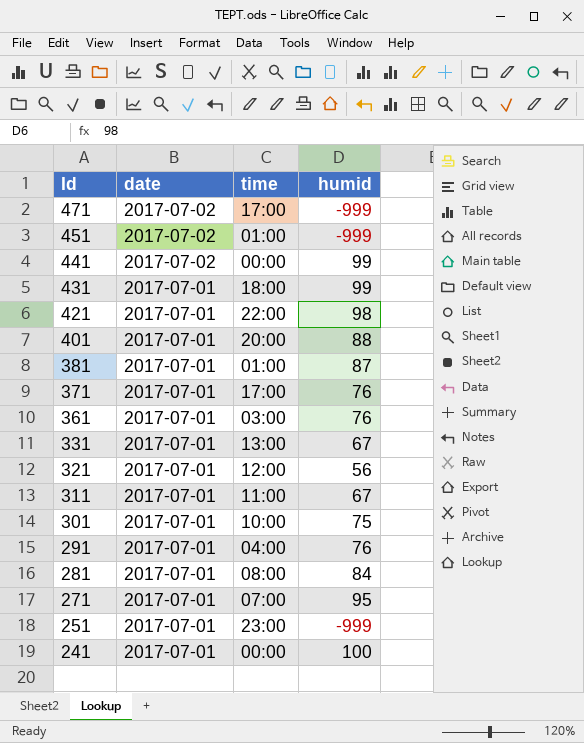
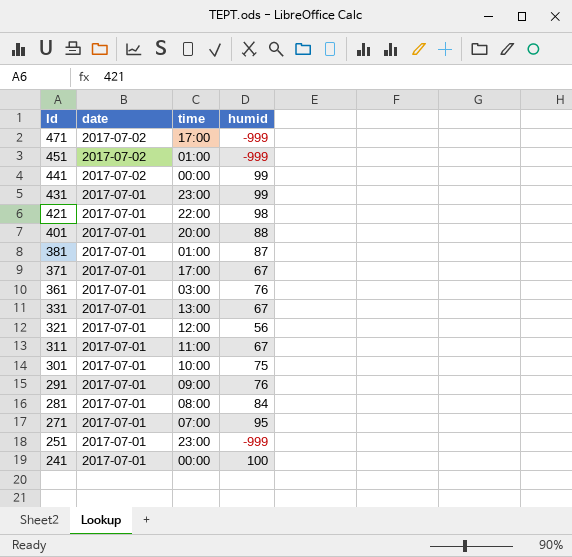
431 | time: 18:00 -> 23:00
371 | humid: 76 -> 67
291 | time: 04:00 -> 09:00

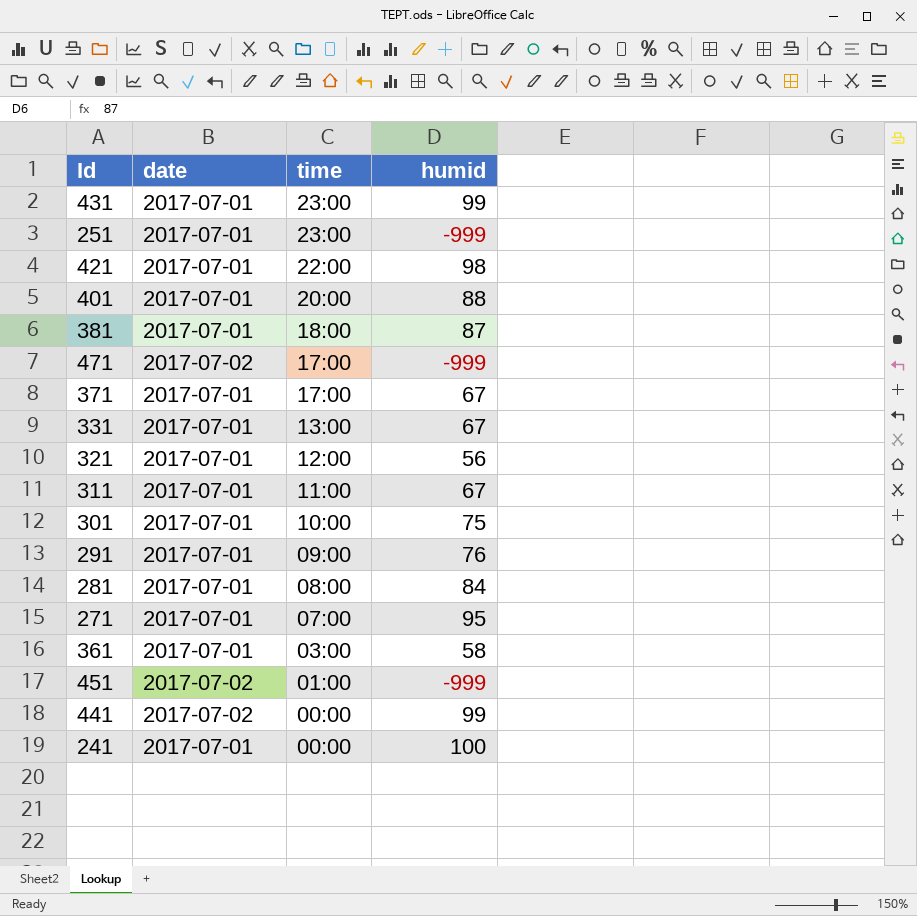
row order: Id descending -> time descending
381 | time: 01:00 -> 18:00
361 | humid: 76 -> 58

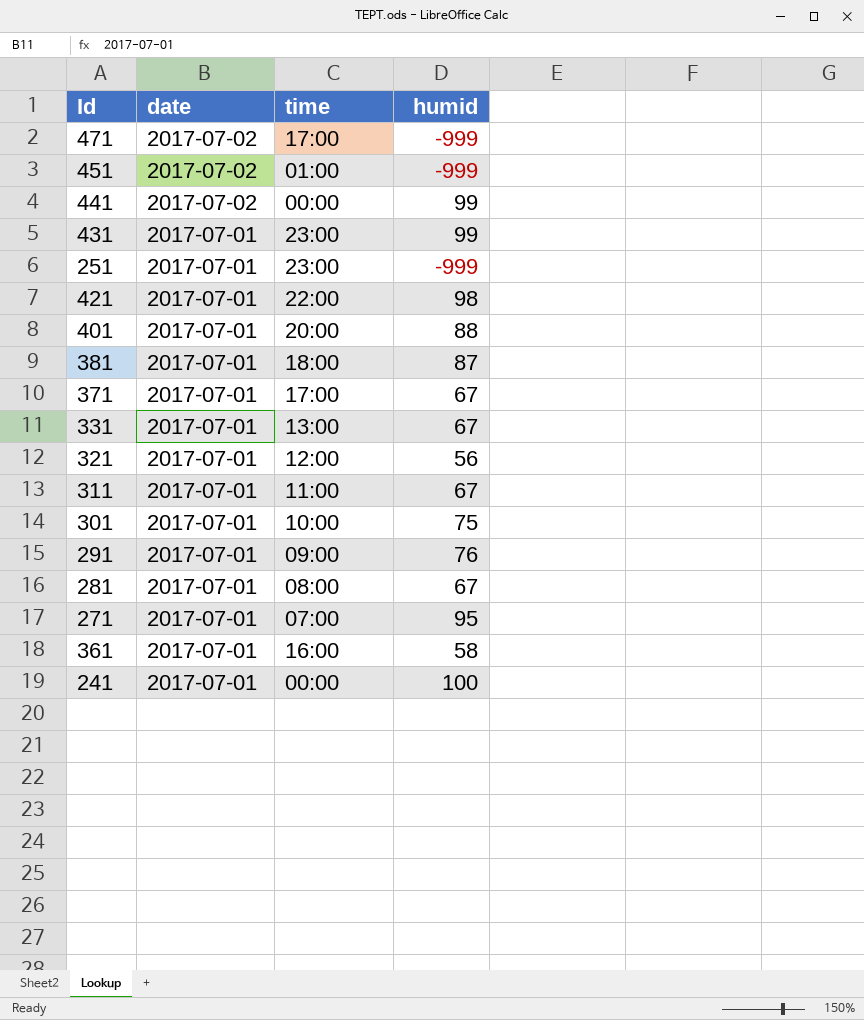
row order: time descending -> date descending
281 | humid: 84 -> 67
361 | time: 03:00 -> 16:00

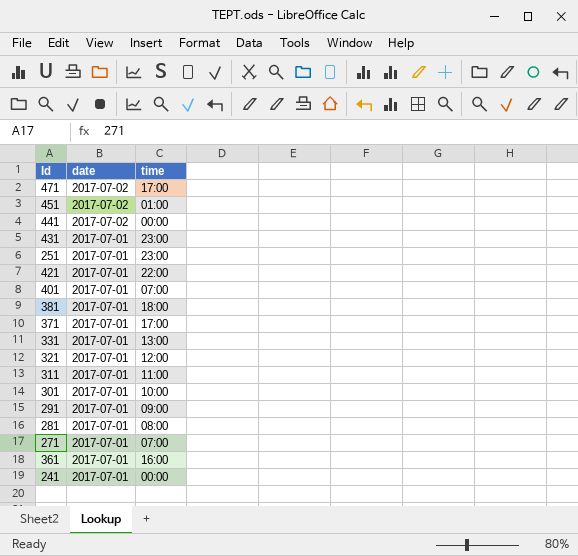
column humid | position: 4 -> none
401 | time: 20:00 -> 07:00

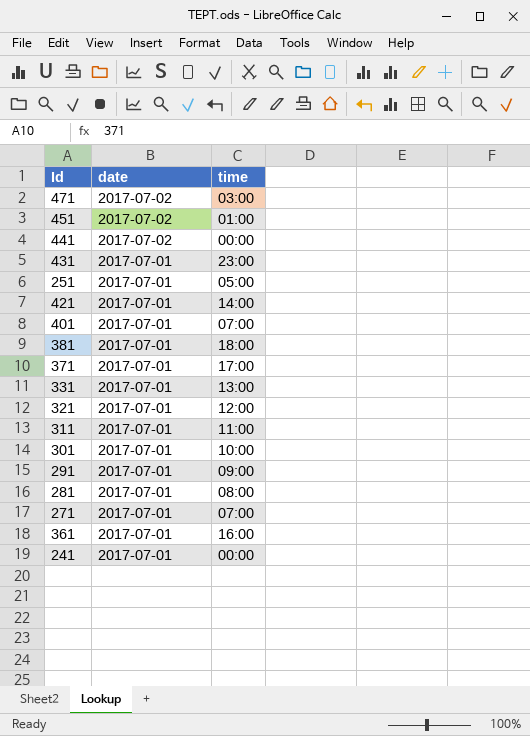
471 | time: 17:00 -> 03:00
251 | time: 23:00 -> 05:00
421 | time: 22:00 -> 14:00

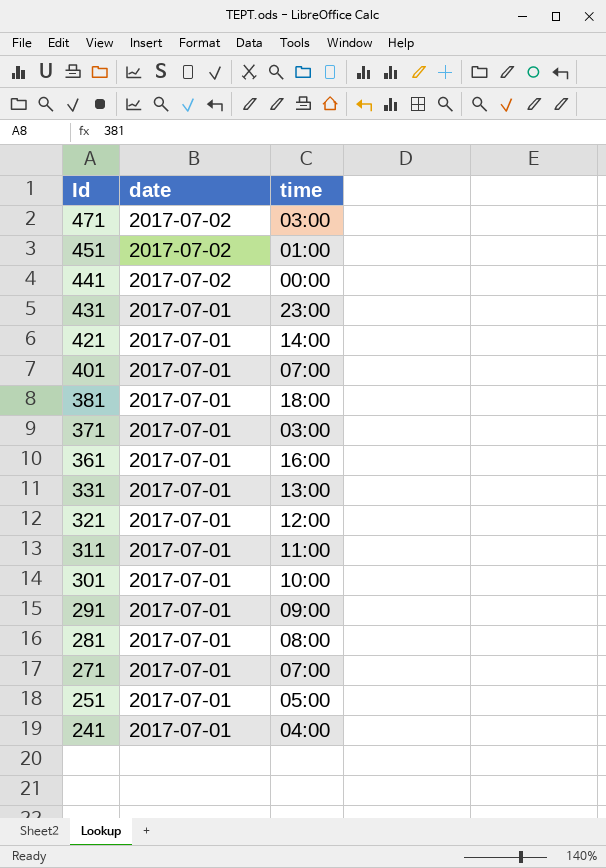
row order: date descending -> Id descending
371 | time: 17:00 -> 03:00
241 | time: 00:00 -> 04:00

